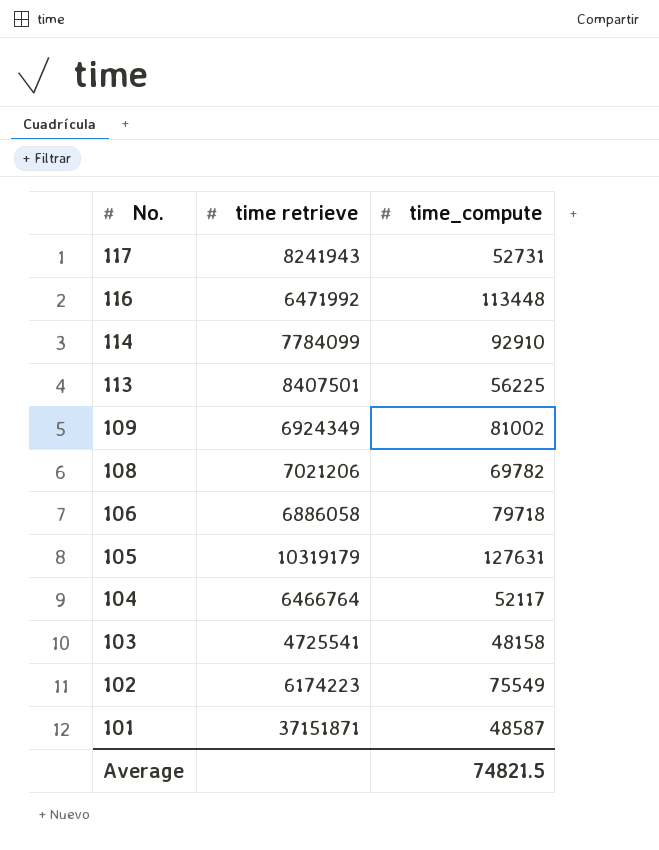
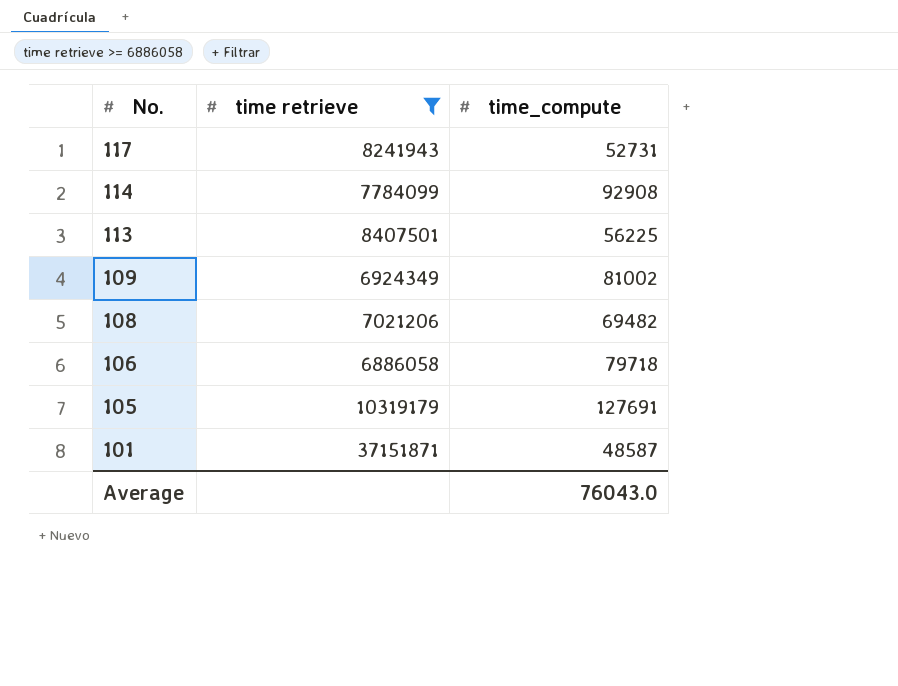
filter: none -> time retrieve >= 6886058
114 | time_compute: 92910 -> 92908
108 | time_compute: 69782 -> 69482
105 | time_compute: 127631 -> 127691
Average | time_compute: 74821.5 -> 76043.0

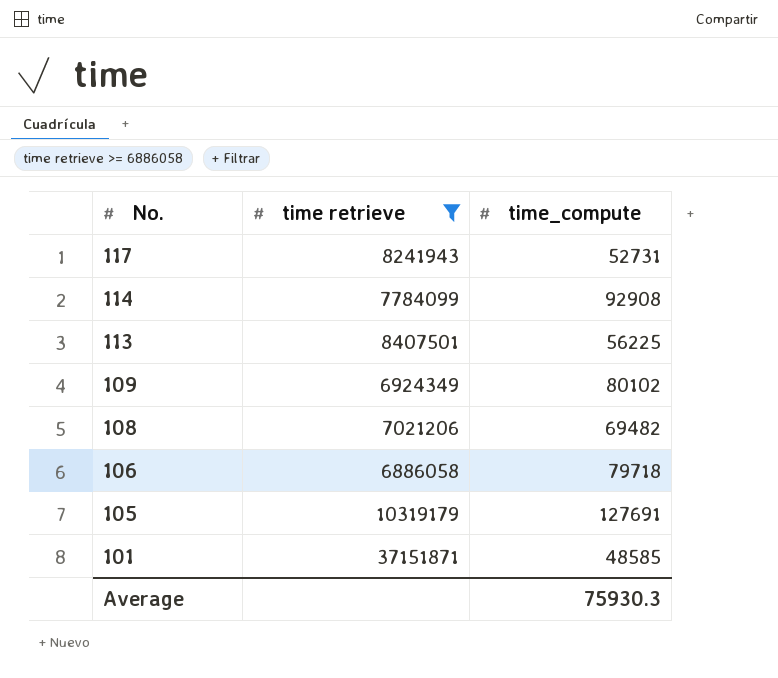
109 | time_compute: 81002 -> 80102
101 | time_compute: 48587 -> 48585
Average | time_compute: 76043.0 -> 75930.3

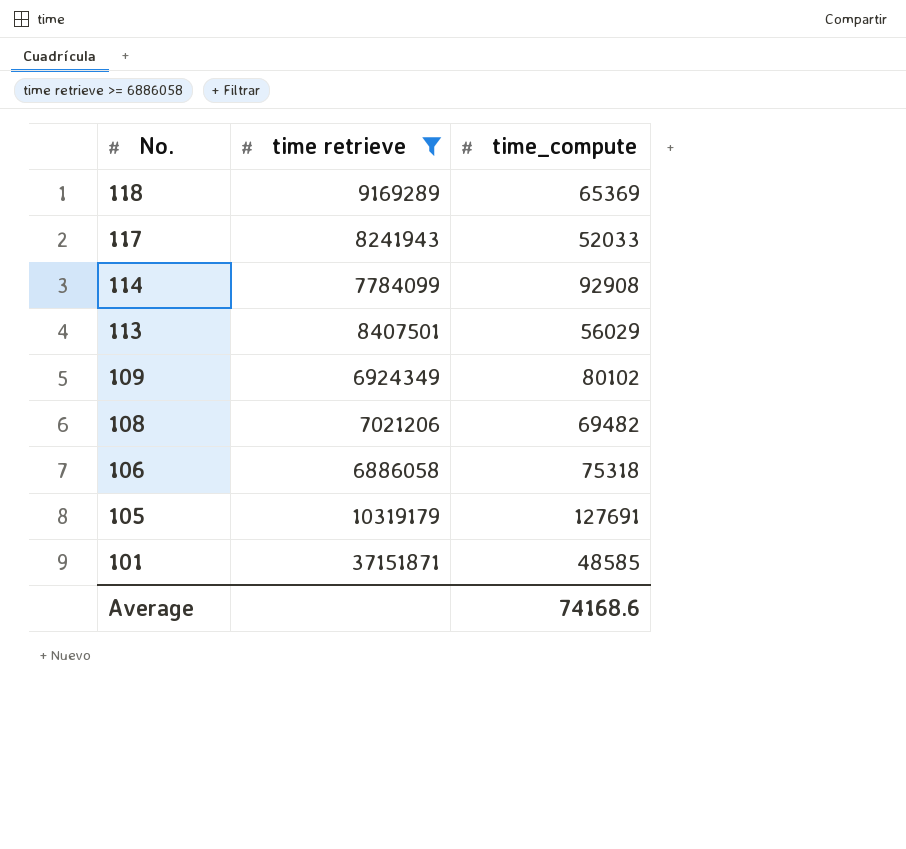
row 118: none -> 9169289 | 65369
117 | time_compute: 52731 -> 52033
113 | time_compute: 56225 -> 56029
106 | time_compute: 79718 -> 75318
Average | time_compute: 75930.3 -> 74168.6

